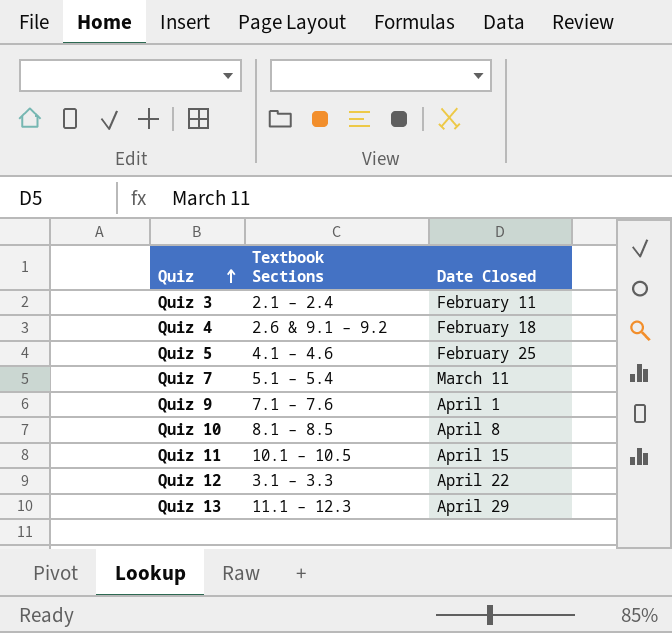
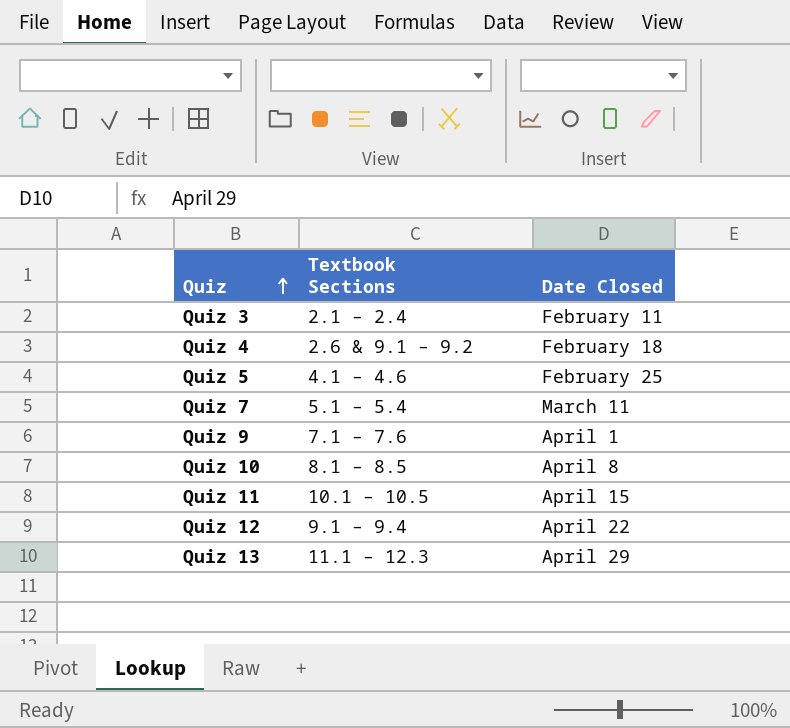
Quiz 12 | Textbook Sections: 3.1 – 3.3 -> 9.1 – 9.4

